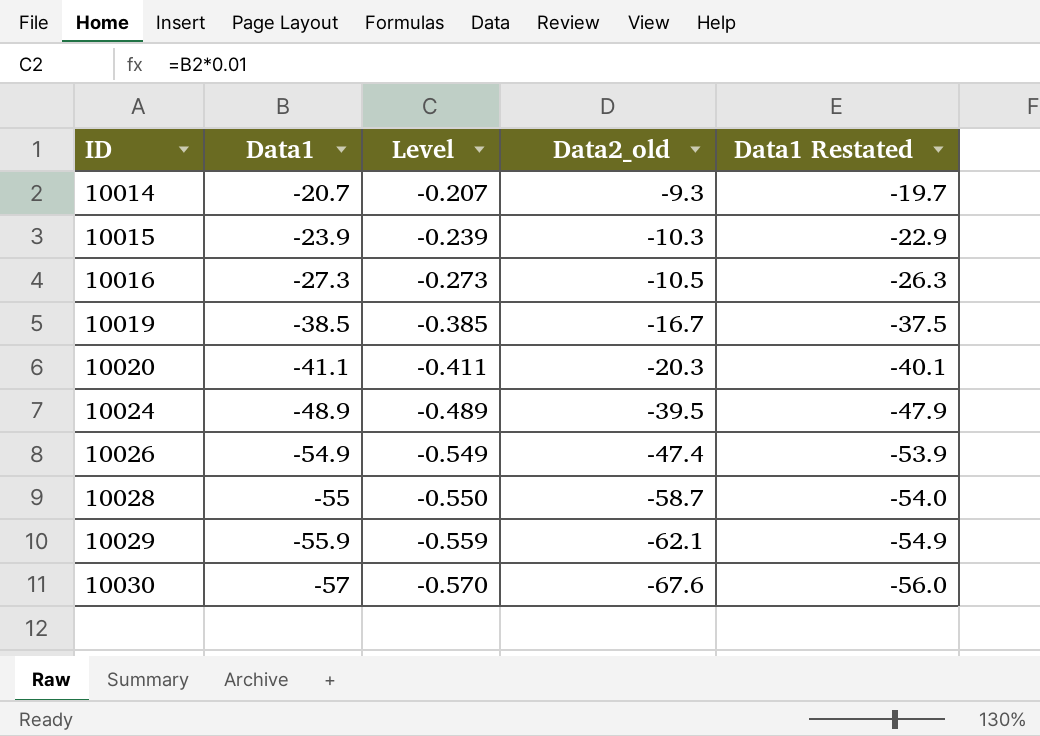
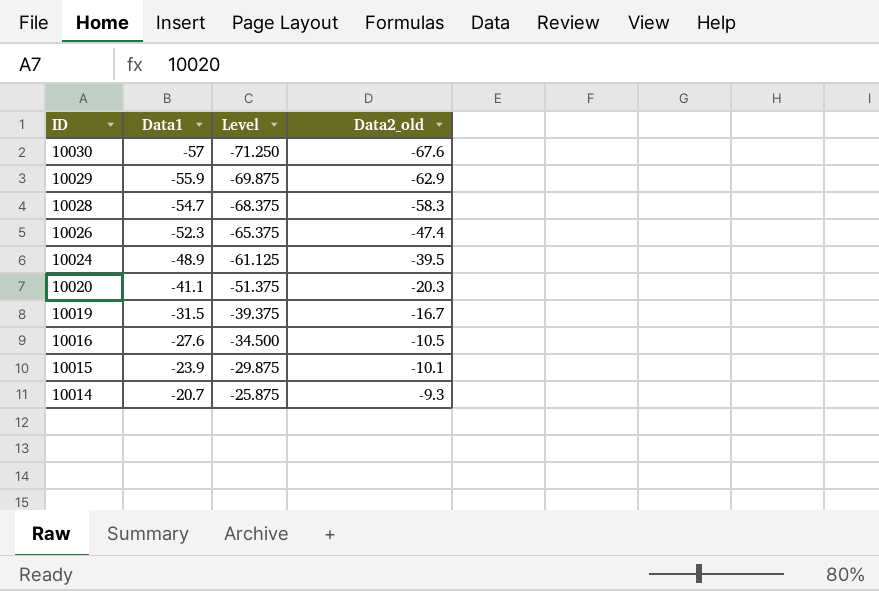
row order: ID ascending -> ID descending
column Data1 Restated | formula: [Data1] + 1 -> none
column Level | formula: [Data1] * 0.01 -> [Data1] * 1.25
10029 | Data2_old: -62.1 -> -62.9
10028 | Data1: -55 -> -54.7
10028 | Data2_old: -58.7 -> -58.3
10026 | Data1: -54.9 -> -52.3
10019 | Data1: -38.5 -> -31.5
10016 | Data1: -27.3 -> -27.6
10015 | Data2_old: -10.3 -> -10.1

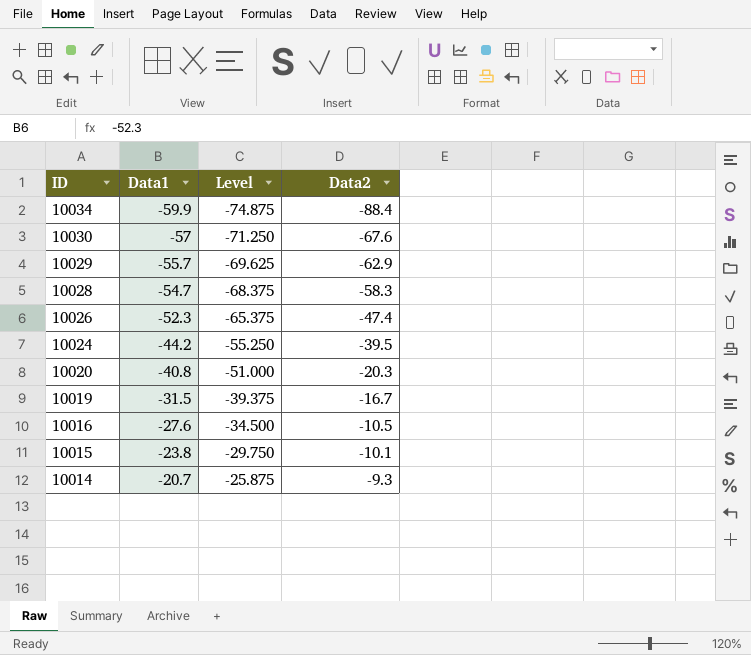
column name: Data2_old -> Data2
row 10034: none -> -59.9 | -74.875 | -88.4
10029 | Data1: -55.9 -> -55.7
10029 | Level: -69.875 -> -69.625
10024 | Data1: -48.9 -> -44.2
10024 | Level: -61.125 -> -55.250
10020 | Data1: -41.1 -> -40.8
10020 | Level: -51.375 -> -51.000
10015 | Data1: -23.9 -> -23.8
10015 | Level: -29.875 -> -29.750

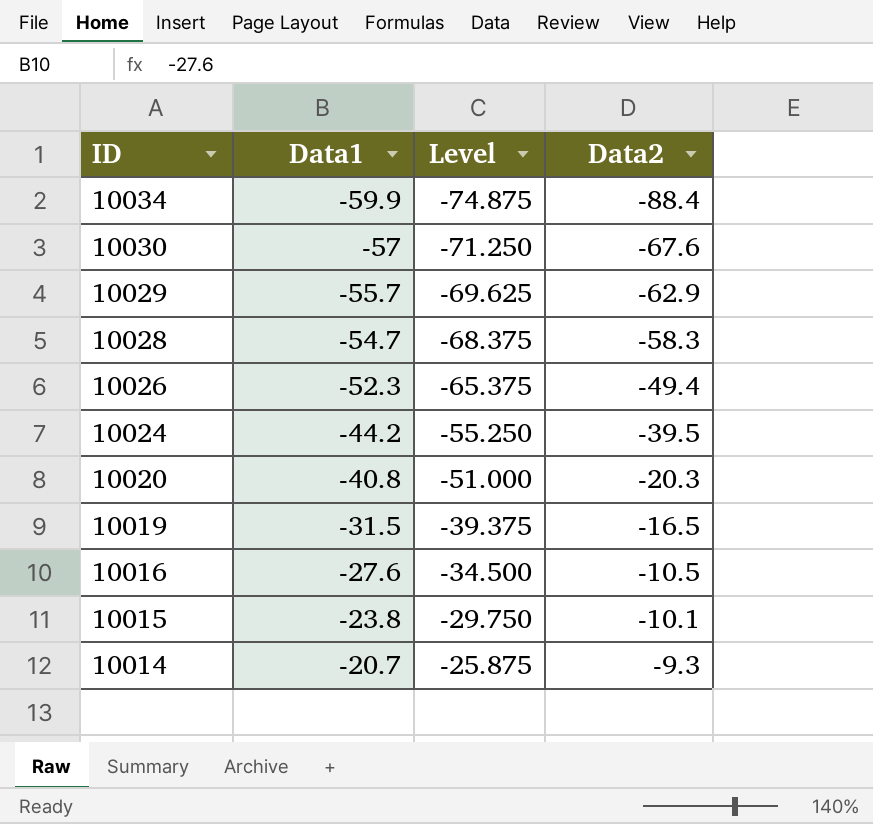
10026 | Data2: -47.4 -> -49.4
10019 | Data2: -16.7 -> -16.5

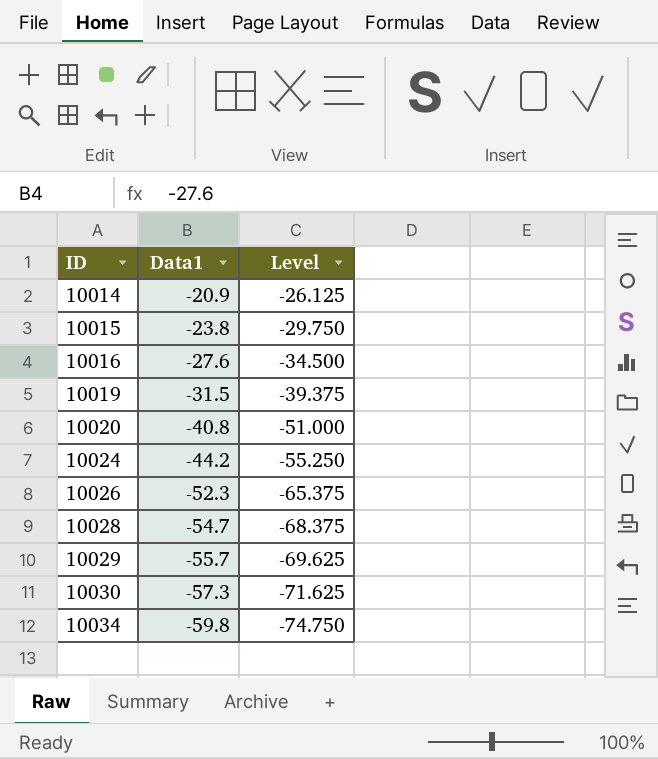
row order: ID descending -> ID ascending
column Data2 | position: 4 -> none
10014 | Data1: -20.7 -> -20.9
10014 | Level: -25.875 -> -26.125
10030 | Data1: -57 -> -57.3
10030 | Level: -71.250 -> -71.625
10034 | Data1: -59.9 -> -59.8
10034 | Level: -74.875 -> -74.750

